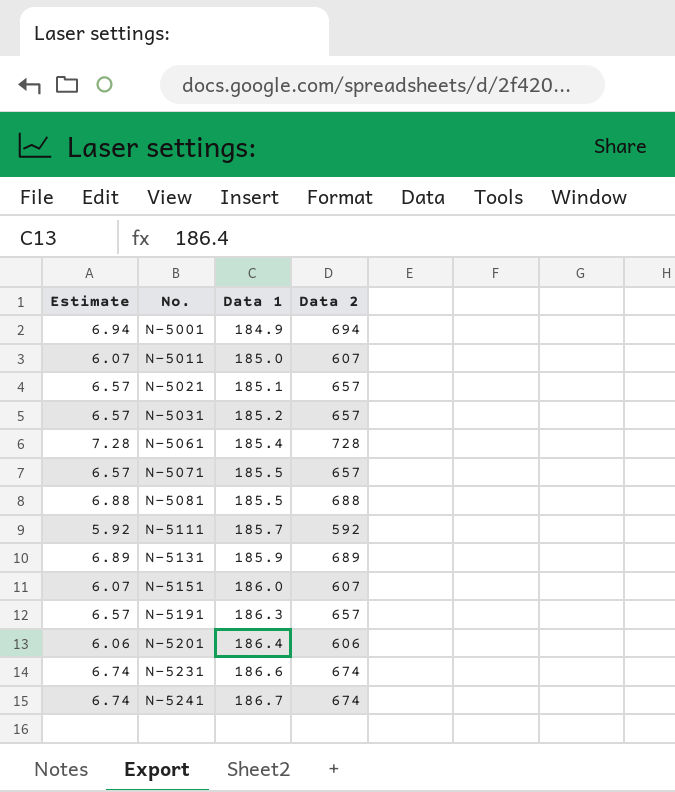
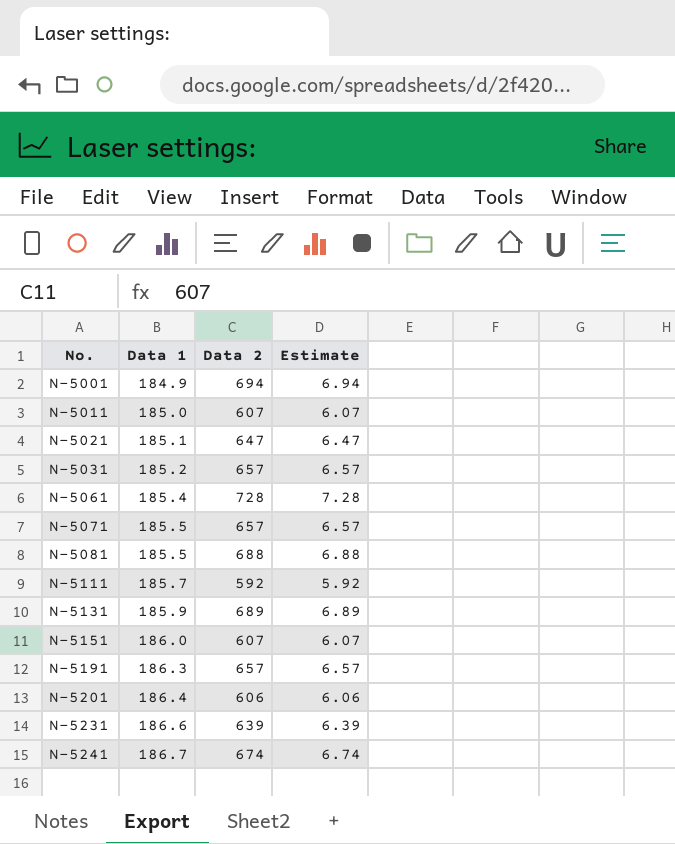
column Estimate | position: 1 -> 4
N-5021 | Data 2: 657 -> 647
N-5021 | Estimate: 6.57 -> 6.47
N-5231 | Data 2: 674 -> 639
N-5231 | Estimate: 6.74 -> 6.39

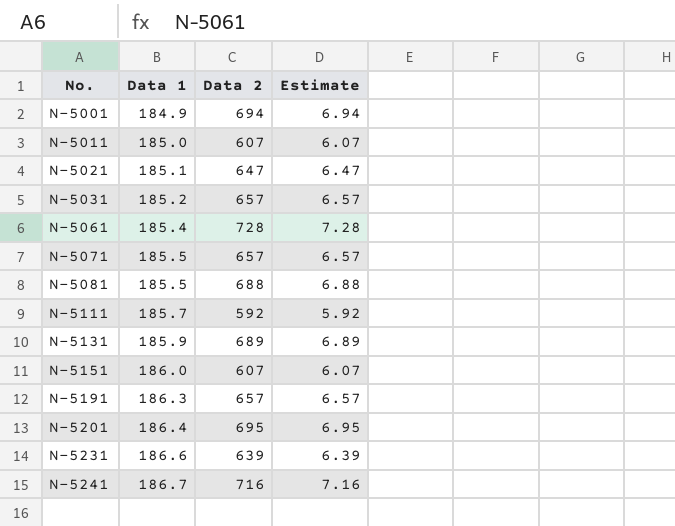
N-5201 | Data 2: 606 -> 695
N-5201 | Estimate: 6.06 -> 6.95
N-5241 | Data 2: 674 -> 716
N-5241 | Estimate: 6.74 -> 7.16

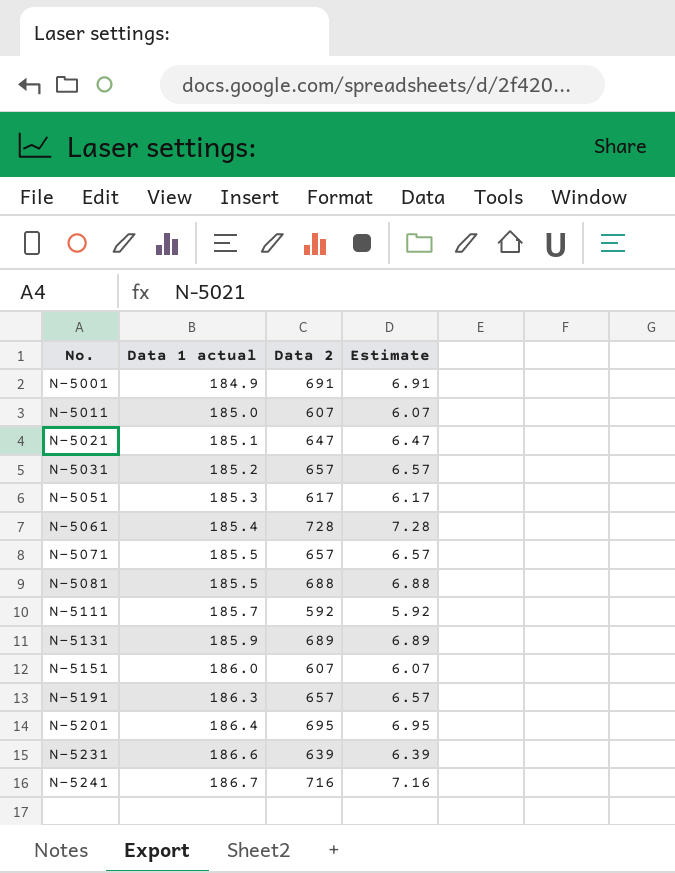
column name: Data 1 -> Data 1 actual
N-5001 | Data 2: 694 -> 691
N-5001 | Estimate: 6.94 -> 6.91
row N-5051: none -> 185.3 | 617 | 6.17

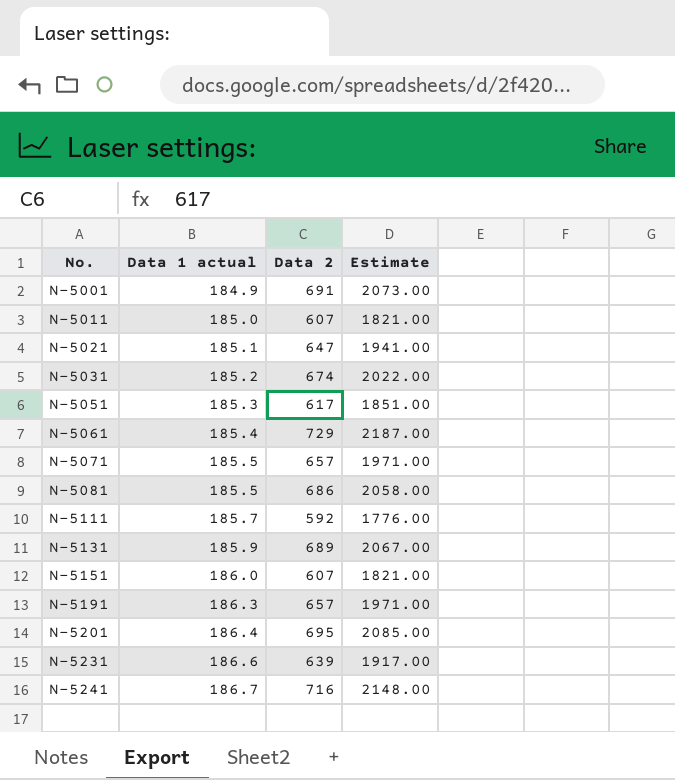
column Estimate | formula: [Data 2] * 0.01 -> [Data 2] * 3
N-5031 | Data 2: 657 -> 674
N-5061 | Data 2: 728 -> 729
N-5081 | Data 2: 688 -> 686

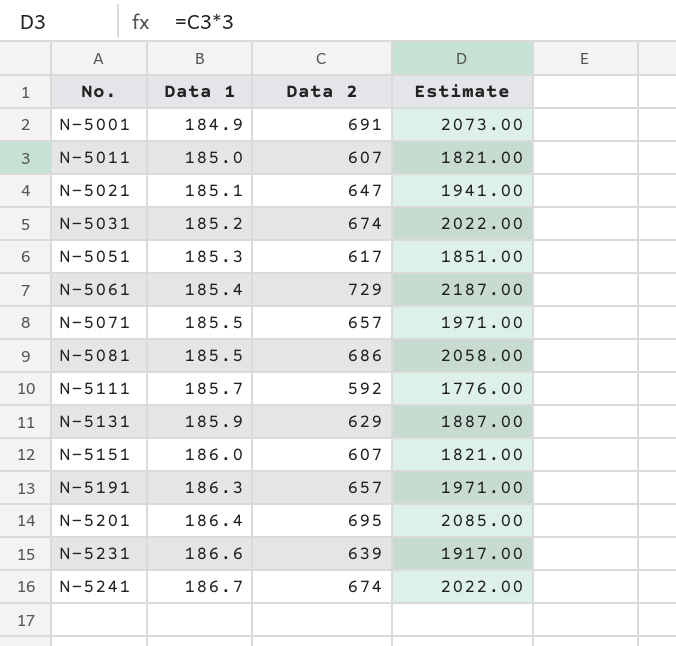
column name: Data 1 actual -> Data 1
N-5131 | Data 2: 689 -> 629
N-5131 | Estimate: 2067.00 -> 1887.00
N-5241 | Data 2: 716 -> 674
N-5241 | Estimate: 2148.00 -> 2022.00

